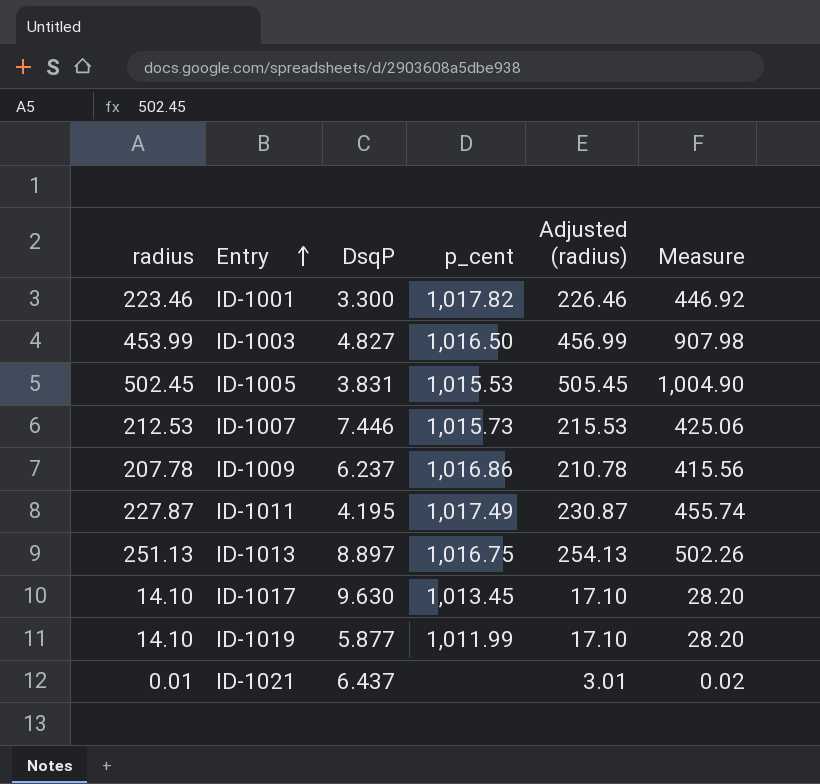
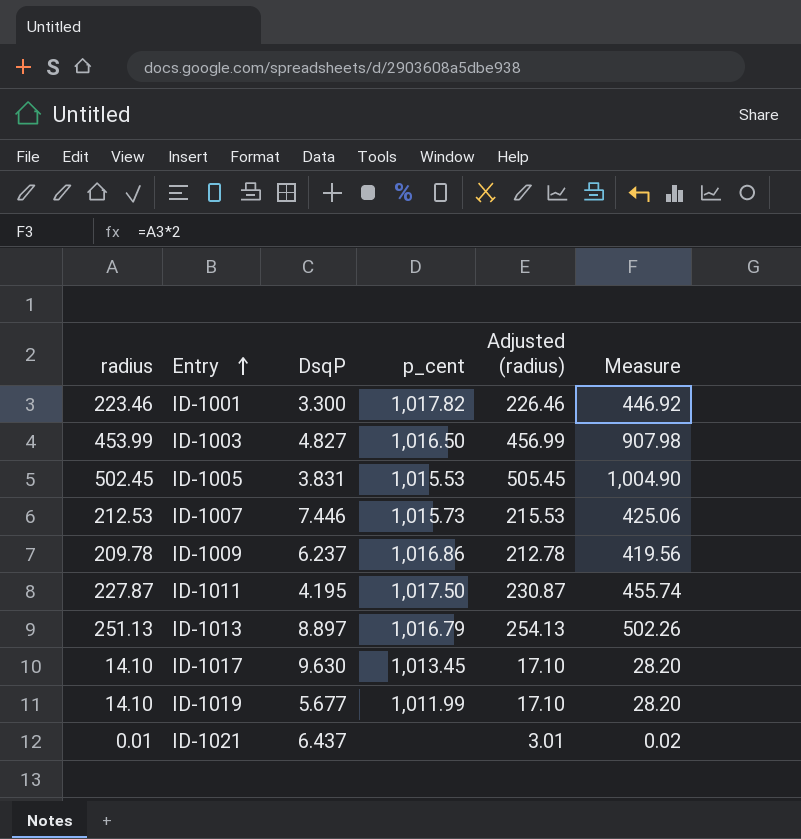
ID-1009 | radius: 207.78 -> 209.78
ID-1009 | Adjusted (radius): 210.78 -> 212.78
ID-1009 | Measure: 415.56 -> 419.56
ID-1011 | p_cent: 1,017.49 -> 1,017.50
ID-1013 | p_cent: 1,016.75 -> 1,016.79
ID-1019 | DsqP: 5.877 -> 5.677

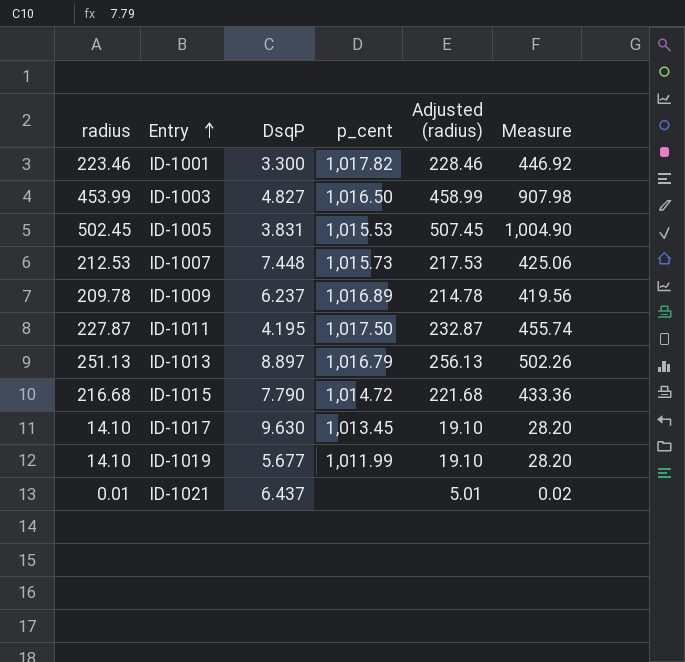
column Adjusted (radius) | formula: [radius] + 3 -> [radius] + 5
ID-1007 | DsqP: 7.446 -> 7.448
ID-1009 | p_cent: 1,016.86 -> 1,016.89
row ID-1015: none -> 216.68 | 7.790 | 1,014.72 | 221.68 | 433.36

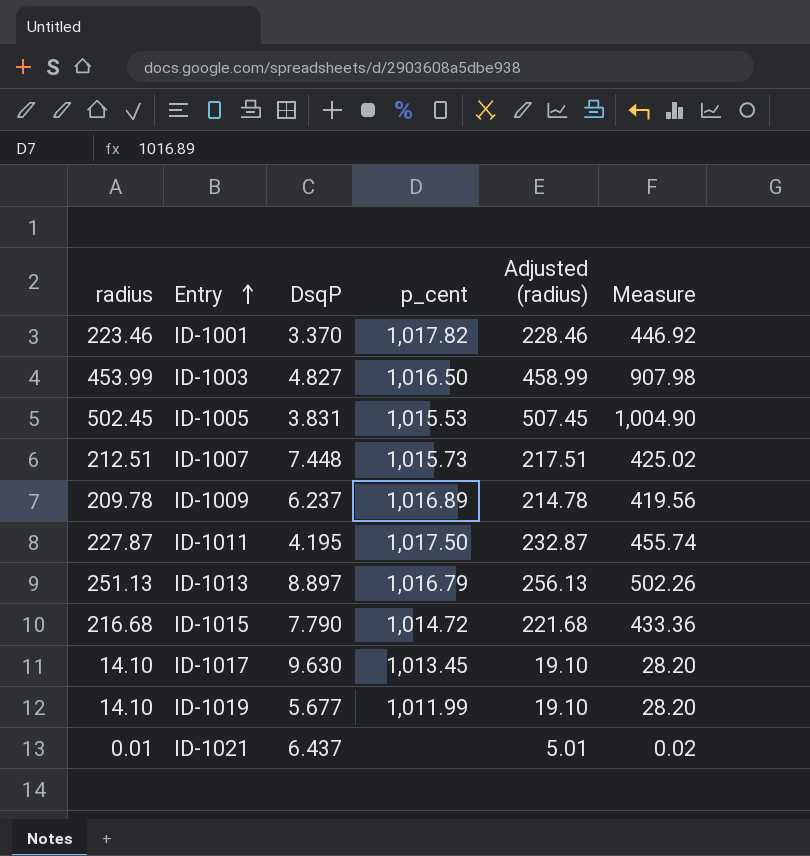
ID-1001 | DsqP: 3.300 -> 3.370
ID-1007 | radius: 212.53 -> 212.51
ID-1007 | Adjusted (radius): 217.53 -> 217.51
ID-1007 | Measure: 425.06 -> 425.02

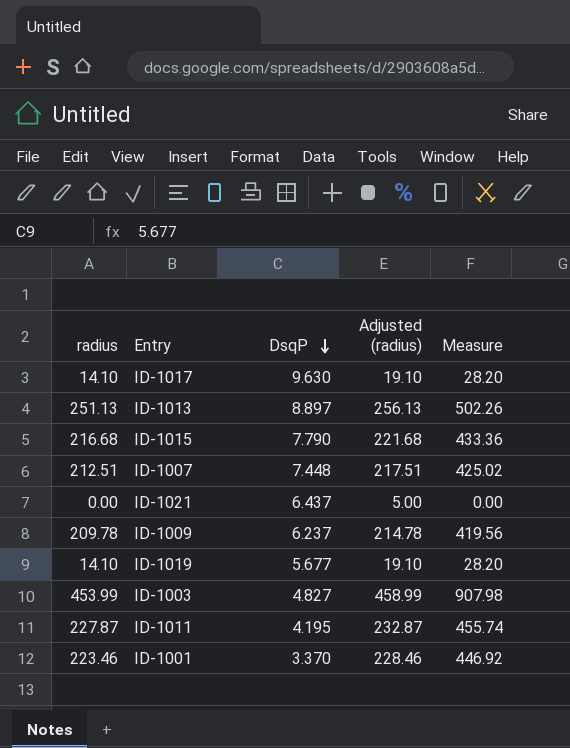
row order: Entry ascending -> DsqP descending
column p_cent | position: 4 -> none
row ID-1005: 502.45 | 3.831 | 1,015.53 | 507.45 | 1,004.90 -> none
ID-1021 | radius: 0.01 -> 0.00
ID-1021 | Adjusted (radius): 5.01 -> 5.00
ID-1021 | Measure: 0.02 -> 0.00

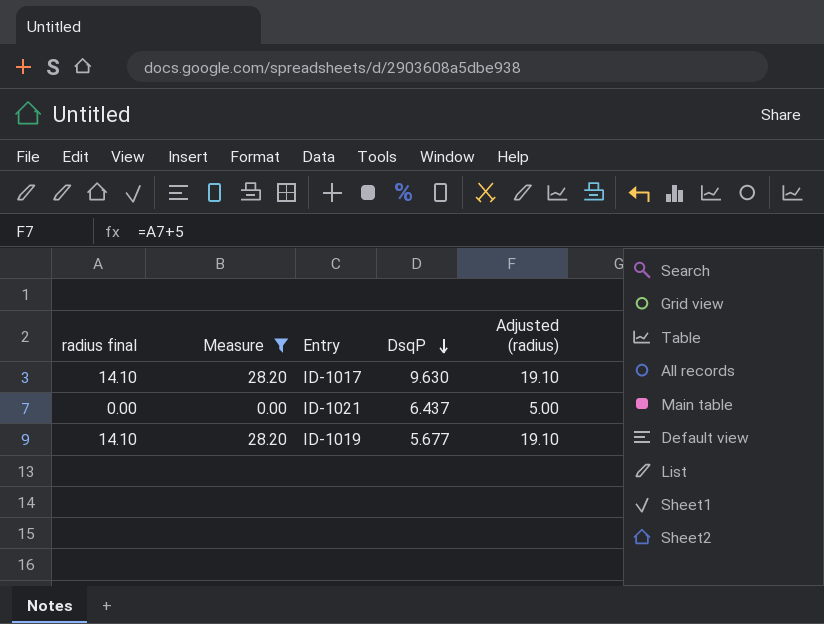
filter: none -> Measure <= 28.20
column name: radius -> radius final
column Measure | position: 5 -> 2

